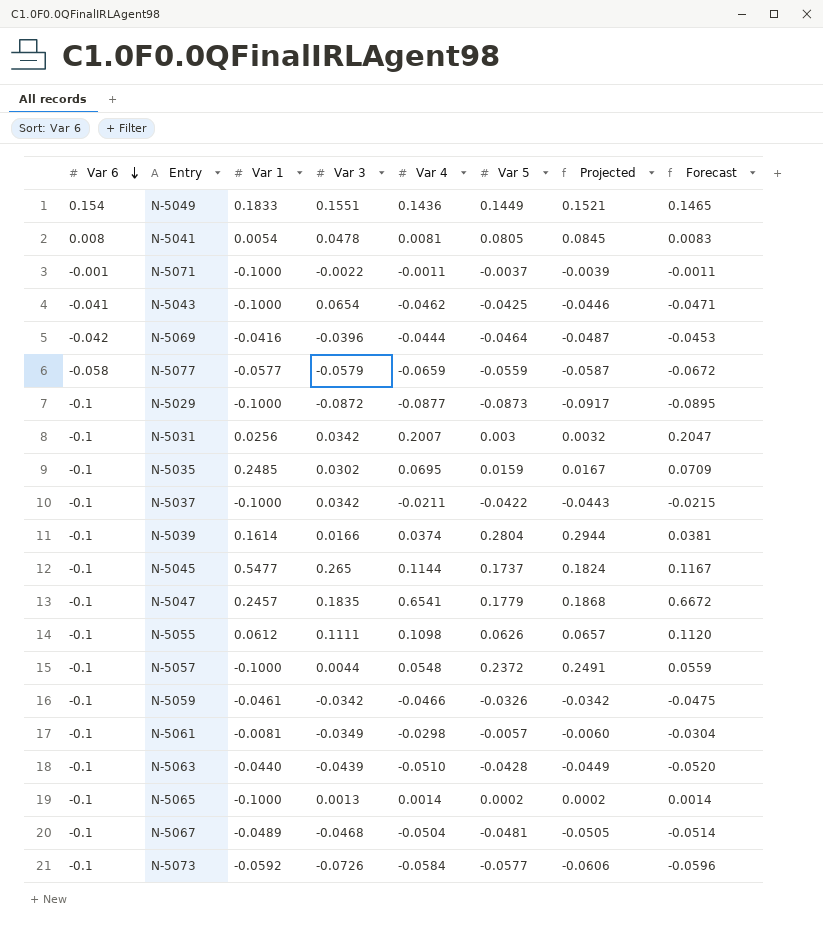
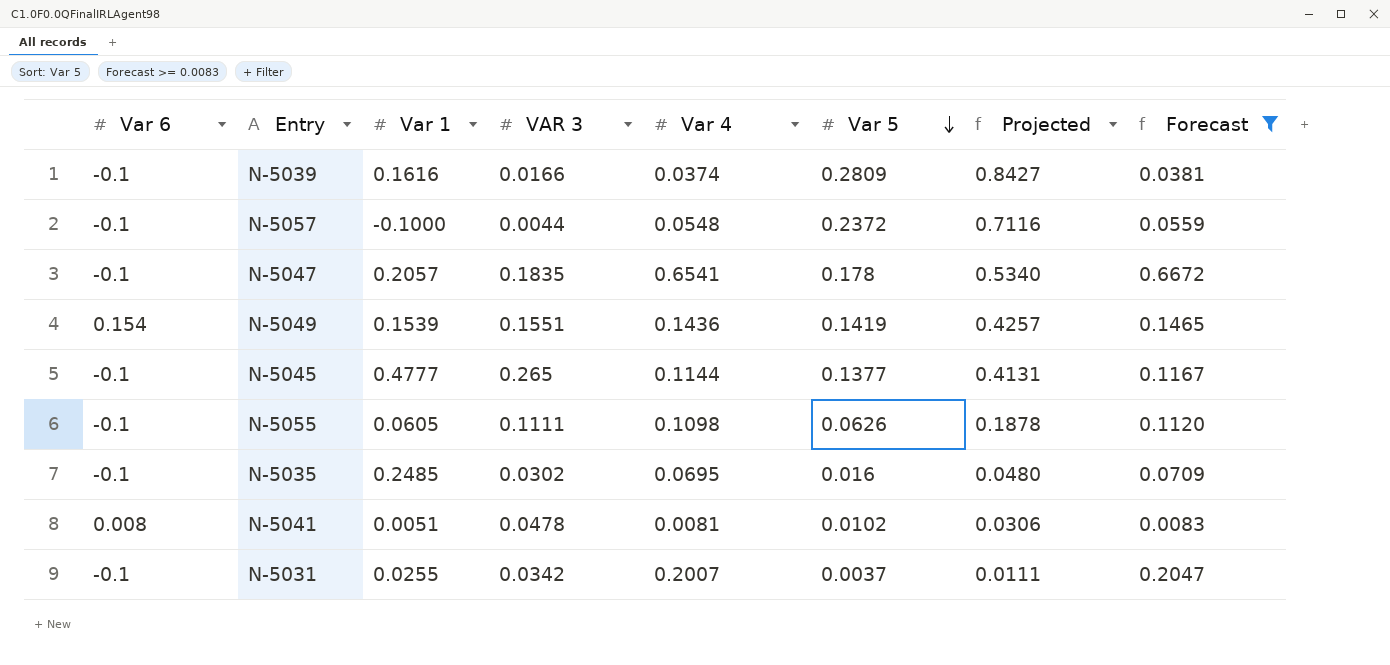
filter: none -> Forecast >= 0.0083
row order: Var 6 descending -> Var 5 descending
column name: Var 3 -> VAR 3
column Projected | formula: [Var 5] * 1.05 -> [Var 5] * 3
N-5039 | Var 1: 0.1614 -> 0.1616
N-5039 | Var 5: 0.2804 -> 0.2809
N-5047 | Var 1: 0.2457 -> 0.2057
N-5047 | Var 5: 0.1779 -> 0.178
N-5049 | Var 1: 0.1833 -> 0.1539
N-5049 | Var 5: 0.1449 -> 0.1419
N-5045 | Var 1: 0.5477 -> 0.4777
N-5045 | Var 5: 0.1737 -> 0.1377
N-5055 | Var 1: 0.0612 -> 0.0605
N-5035 | Var 5: 0.0159 -> 0.016
N-5041 | Var 1: 0.0054 -> 0.0051
N-5041 | Var 5: 0.0805 -> 0.0102
N-5031 | Var 1: 0.0256 -> 0.0255
N-5031 | Var 5: 0.003 -> 0.0037

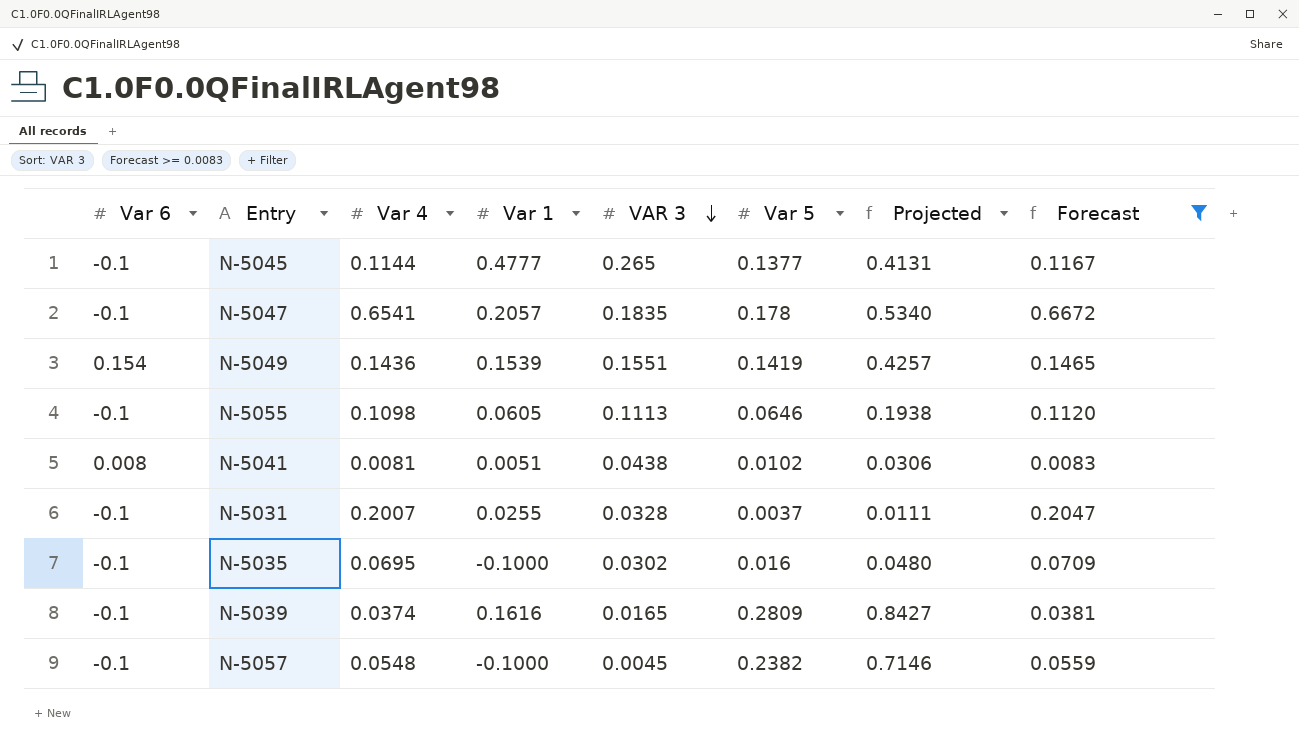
row order: Var 5 descending -> VAR 3 descending
column Var 4 | position: 5 -> 3
N-5055 | VAR 3: 0.1111 -> 0.1113
N-5055 | Var 5: 0.0626 -> 0.0646
N-5055 | Projected: 0.1878 -> 0.1938
N-5041 | VAR 3: 0.0478 -> 0.0438
N-5031 | VAR 3: 0.0342 -> 0.0328
N-5035 | Var 1: 0.2485 -> -0.1000
N-5039 | VAR 3: 0.0166 -> 0.0165
N-5057 | VAR 3: 0.0044 -> 0.0045
N-5057 | Var 5: 0.2372 -> 0.2382
N-5057 | Projected: 0.7116 -> 0.7146

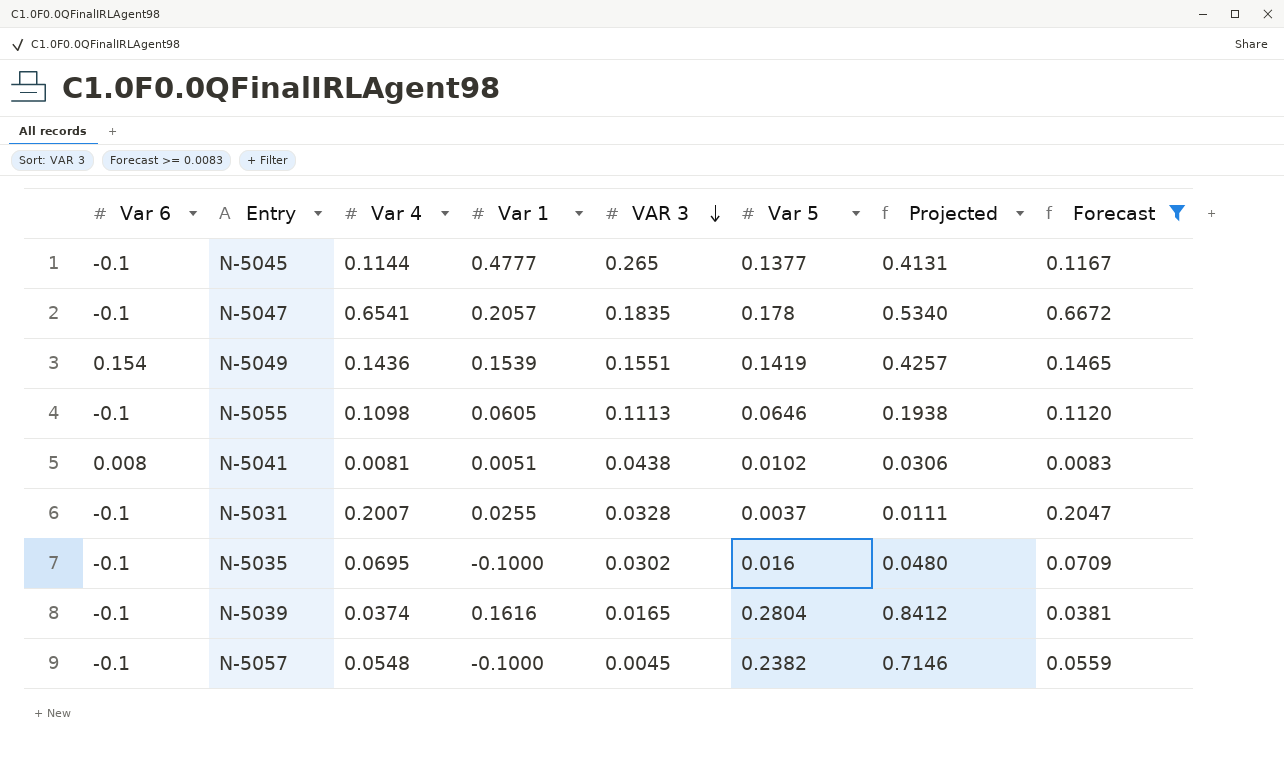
N-5039 | Var 5: 0.2809 -> 0.2804
N-5039 | Projected: 0.8427 -> 0.8412

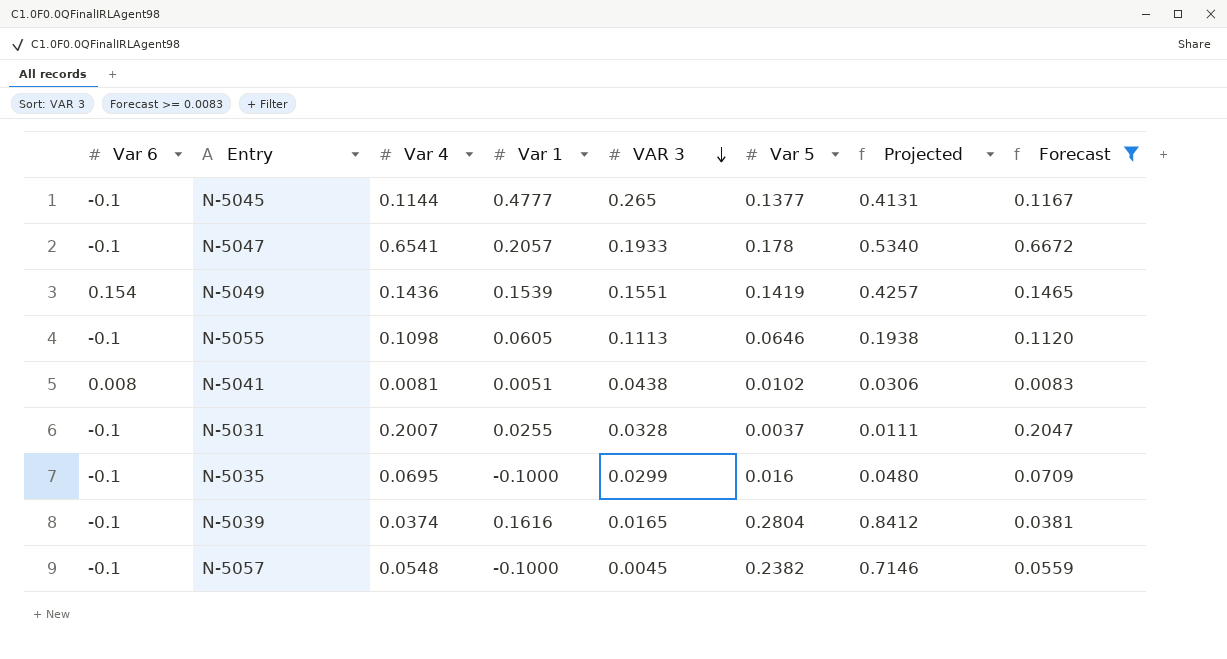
N-5047 | VAR 3: 0.1835 -> 0.1933
N-5035 | VAR 3: 0.0302 -> 0.0299

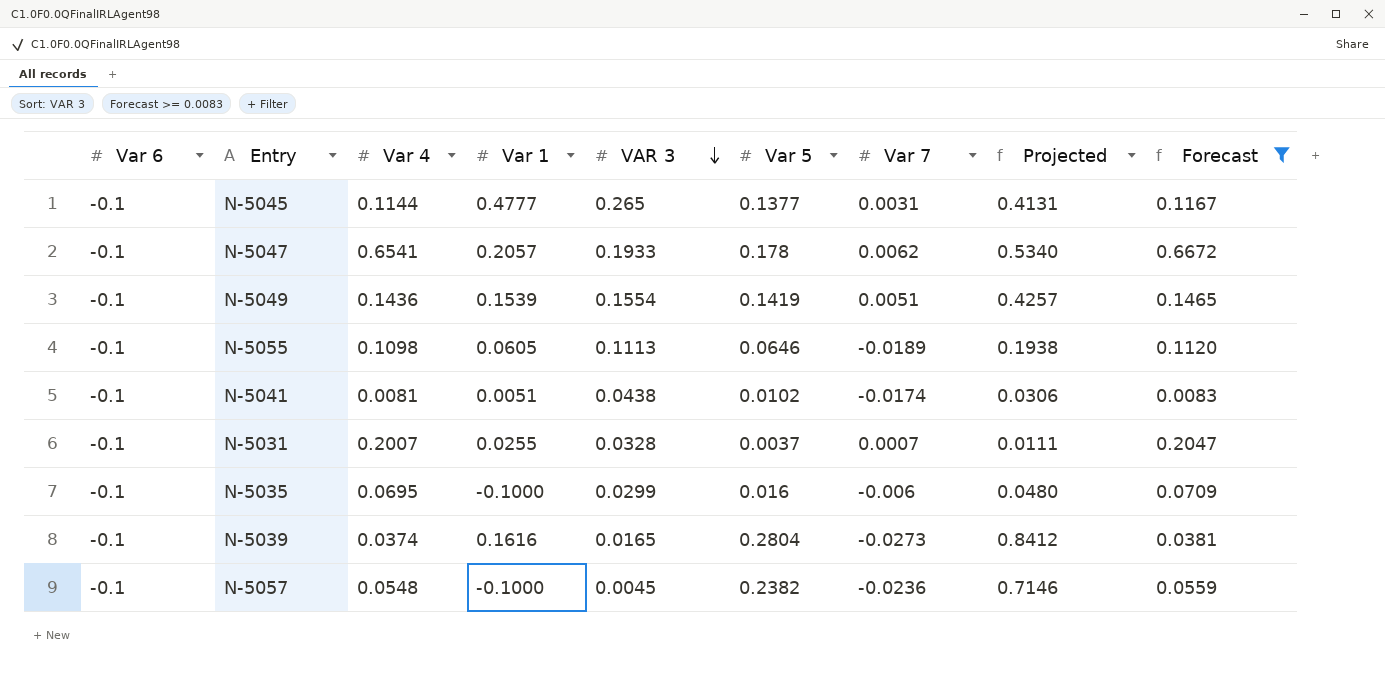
column Var 7 | position: none -> 7
N-5049 | Var 6: 0.154 -> -0.1
N-5049 | VAR 3: 0.1551 -> 0.1554
N-5041 | Var 6: 0.008 -> -0.1

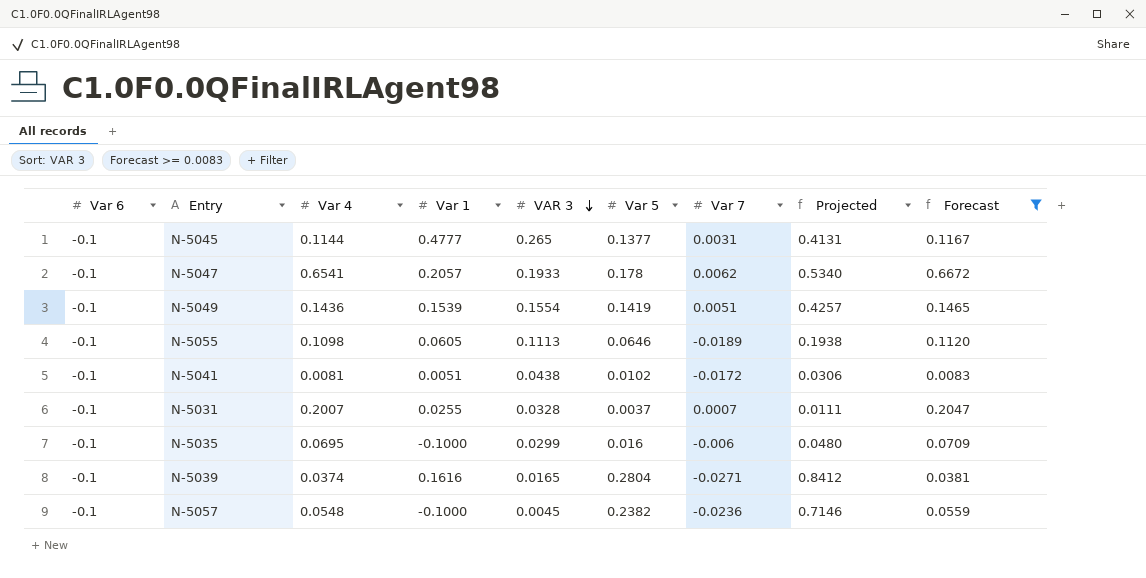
N-5041 | Var 7: -0.0174 -> -0.0172
N-5039 | Var 7: -0.0273 -> -0.0271

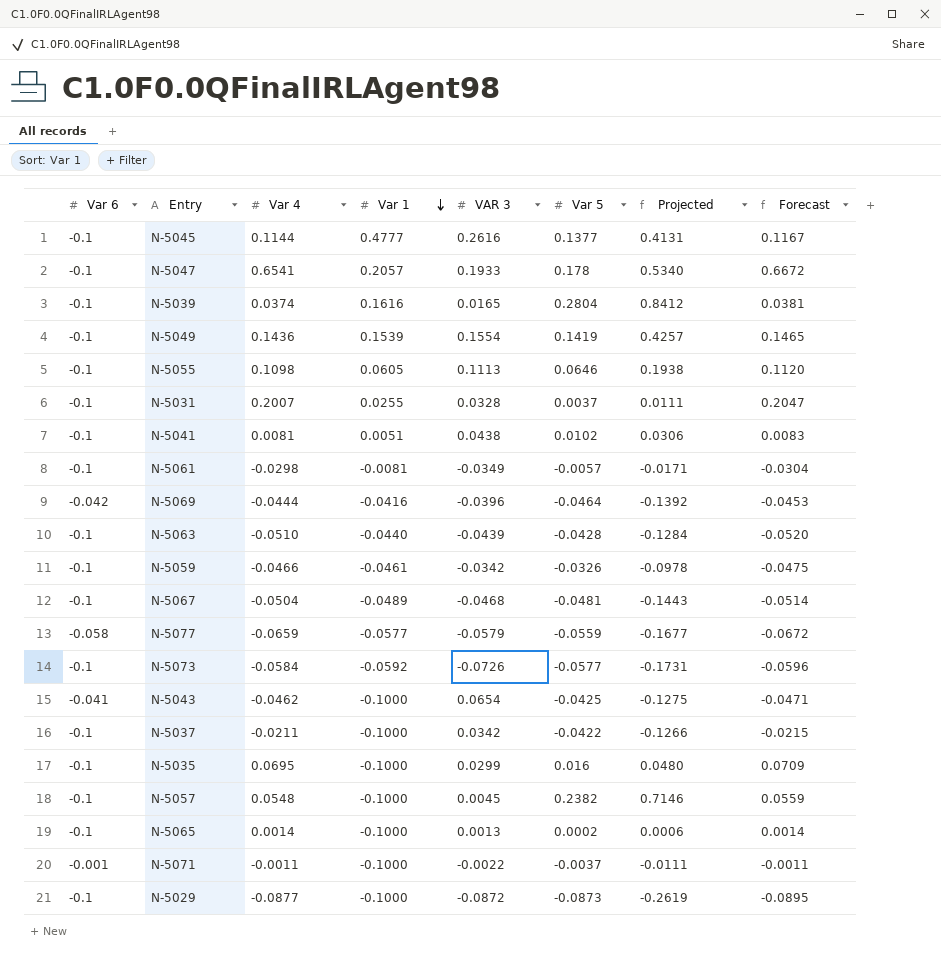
filter: Forecast >= 0.0083 -> none
row order: VAR 3 descending -> Var 1 descending
column Var 7 | position: 7 -> none
N-5045 | VAR 3: 0.265 -> 0.2616

